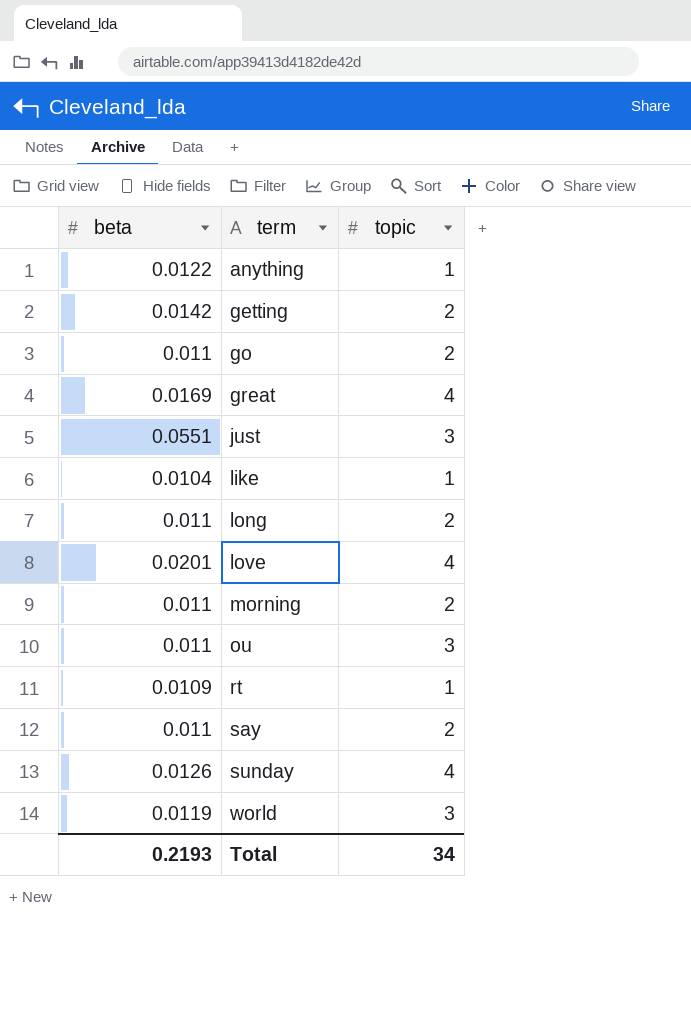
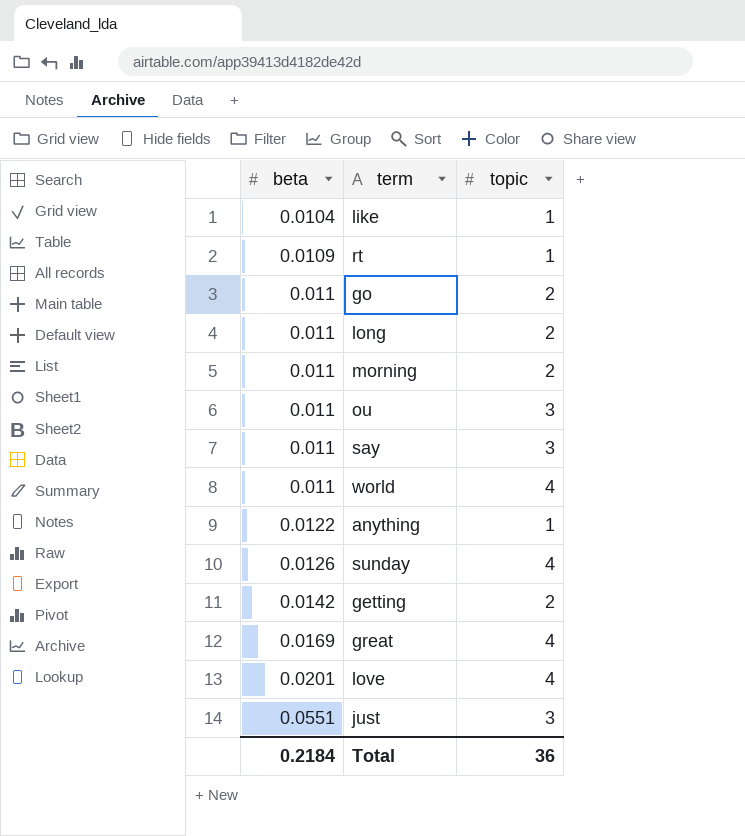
row order: term ascending -> beta ascending
say | topic: 2 -> 3
world | beta: 0.0119 -> 0.011
world | topic: 3 -> 4
Total | beta: 0.2193 -> 0.2184
Total | topic: 34 -> 36

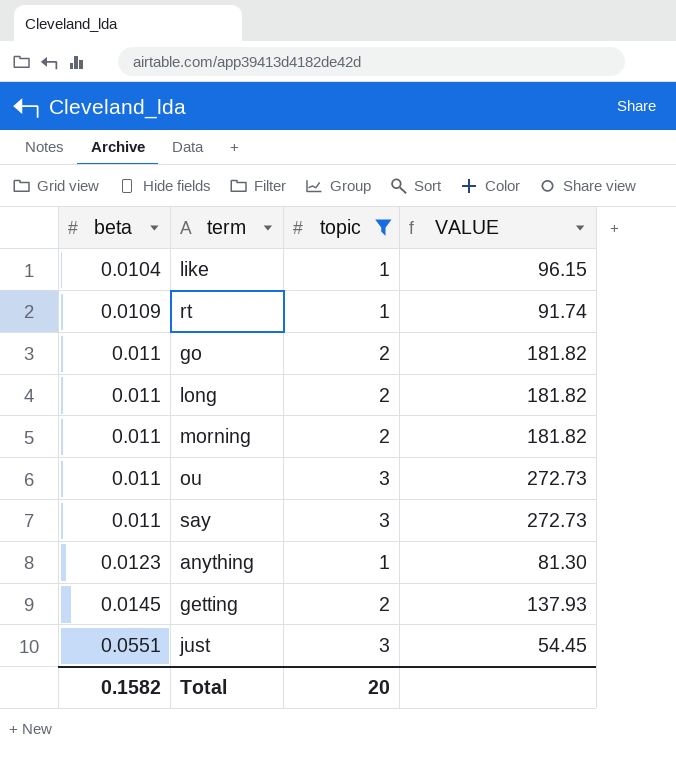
filter: none -> topic != 4
column VALUE | formula: none -> [topic] / [beta]
anything | beta: 0.0122 -> 0.0123
getting | beta: 0.0142 -> 0.0145
Total | beta: 0.2184 -> 0.1582
Total | topic: 36 -> 20

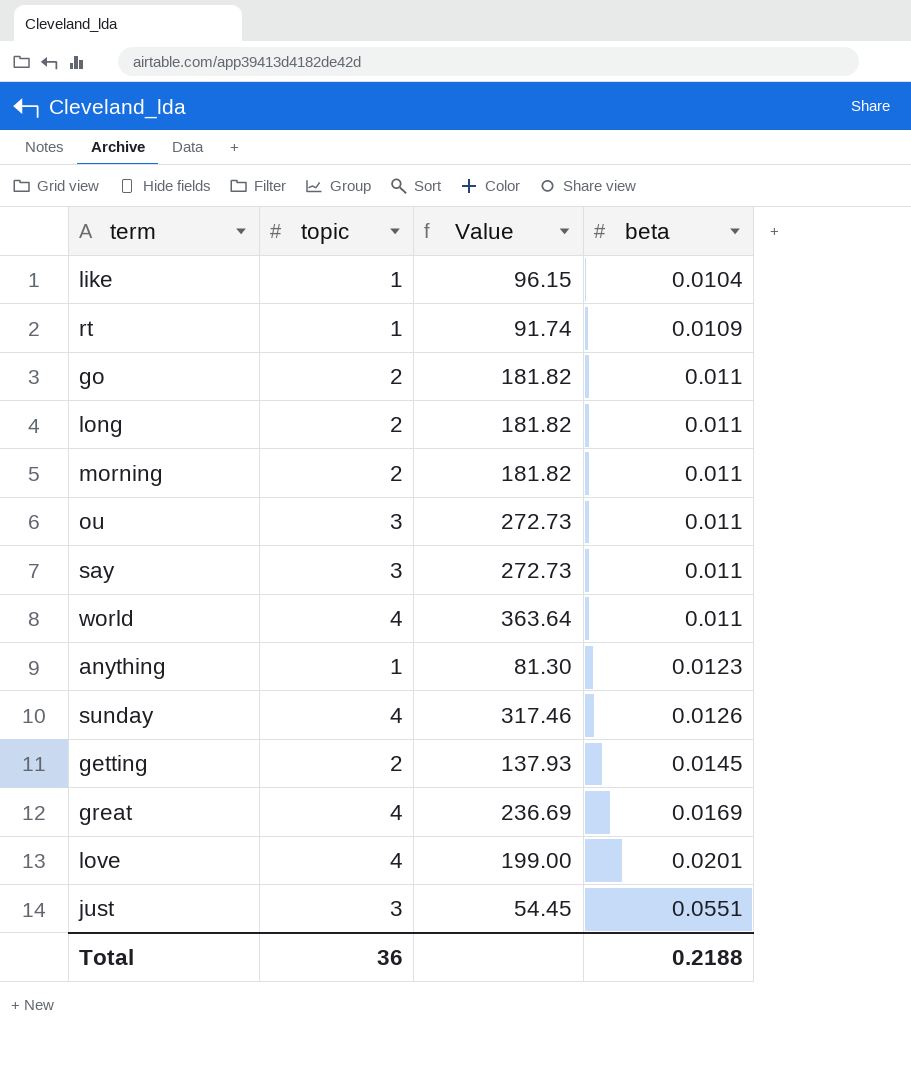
filter: topic != 4 -> none
column name: VALUE -> Value
column beta | position: 1 -> 4
Total | topic: 20 -> 36
Total | beta: 0.1582 -> 0.2188

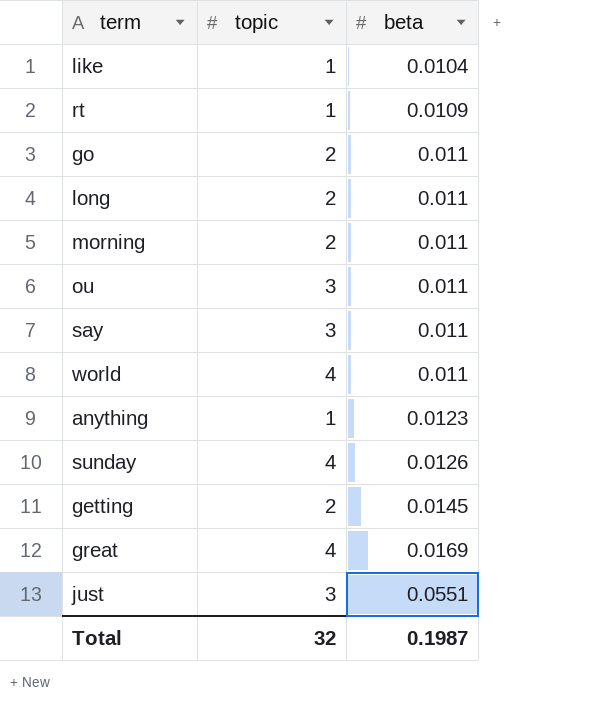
column Value | formula: [topic] / [beta] -> none
row love: 4 | 199.00 | 0.0201 -> none
Total | topic: 36 -> 32
Total | beta: 0.2188 -> 0.1987

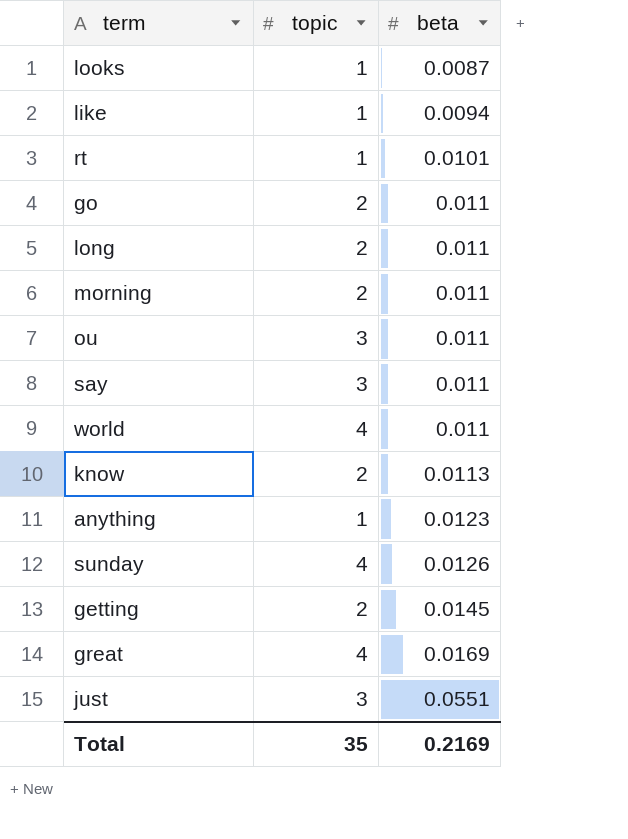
row looks: none -> 1 | 0.0087
like | beta: 0.0104 -> 0.0094
rt | beta: 0.0109 -> 0.0101
row know: none -> 2 | 0.0113
Total | topic: 32 -> 35
Total | beta: 0.1987 -> 0.2169

